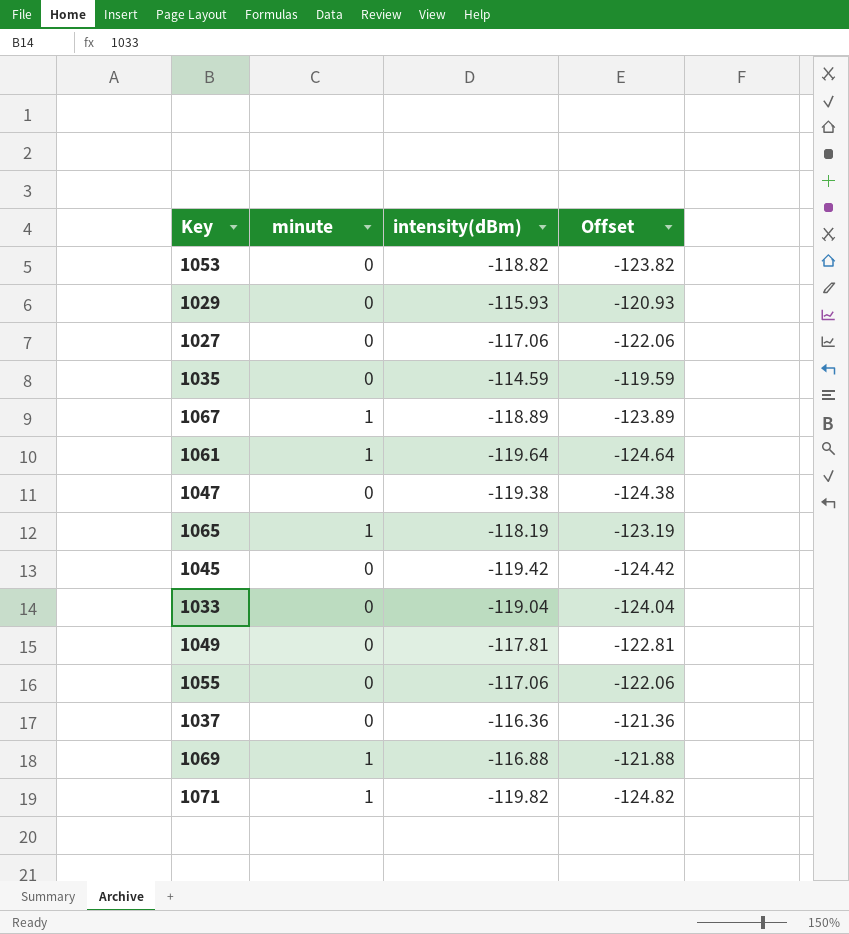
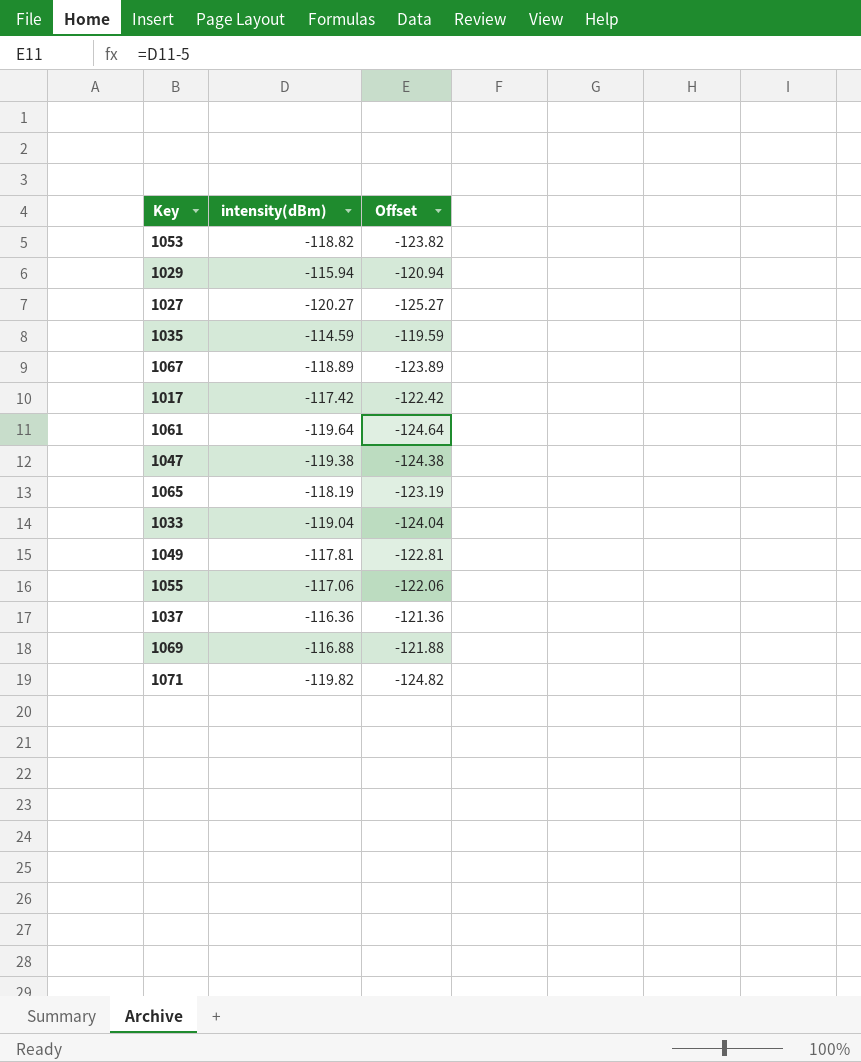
column minute | position: 2 -> none
row 1045: 0 | -119.42 | -124.42 -> none
1029 | intensity(dBm): -115.93 -> -115.94
1029 | Offset: -120.93 -> -120.94
1027 | intensity(dBm): -117.06 -> -120.27
1027 | Offset: -122.06 -> -125.27
row 1017: none -> -117.42 | -122.42

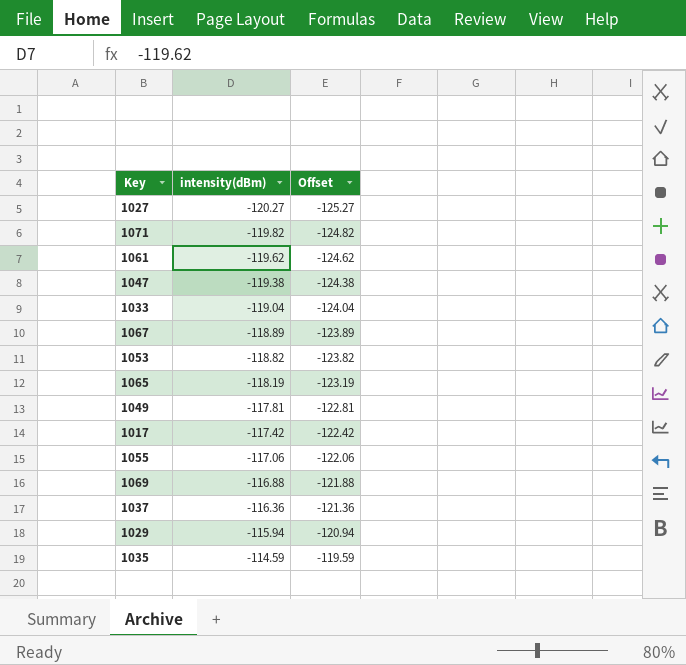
row order: none -> intensity(dBm) ascending
1061 | intensity(dBm): -119.64 -> -119.62
1061 | Offset: -124.64 -> -124.62

